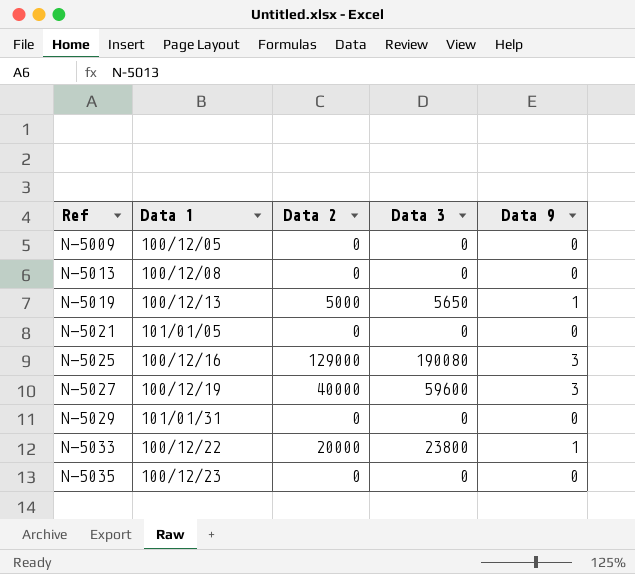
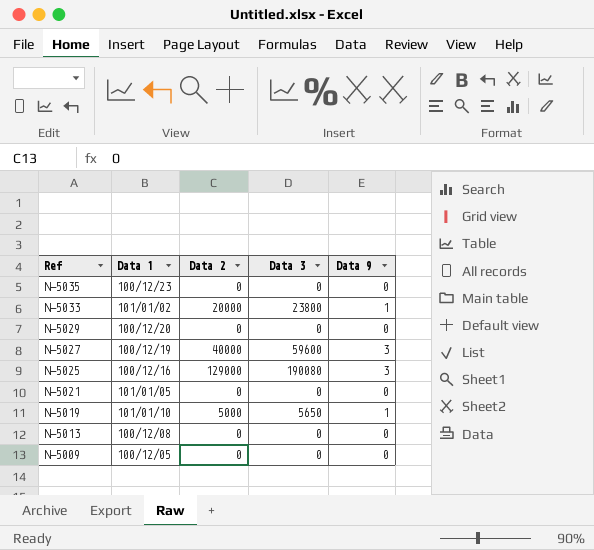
row order: Ref ascending -> Ref descending
N-5033 | Data 1: 100/12/22 -> 101/01/02
N-5029 | Data 1: 101/01/31 -> 100/12/20
N-5019 | Data 1: 100/12/13 -> 101/01/10

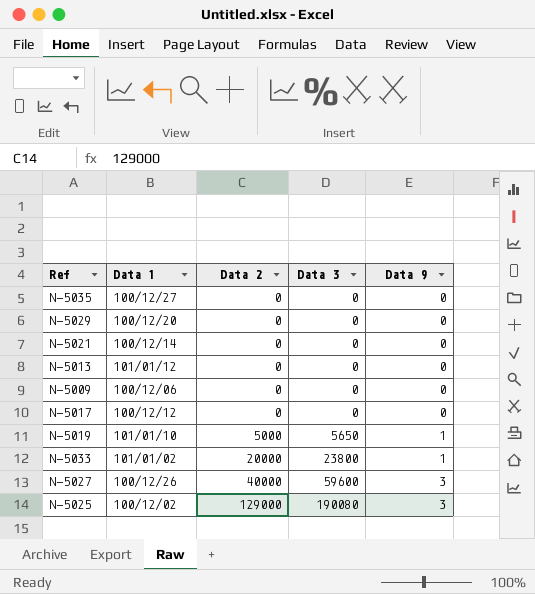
row order: Ref descending -> Data 2 ascending
N-5035 | Data 1: 100/12/23 -> 100/12/27
N-5021 | Data 1: 101/01/05 -> 100/12/14
N-5013 | Data 1: 100/12/08 -> 101/01/12
N-5009 | Data 1: 100/12/05 -> 100/12/06
row N-5017: none -> 100/12/12 | 0 | 0 | 0
N-5027 | Data 1: 100/12/19 -> 100/12/26
N-5025 | Data 1: 100/12/16 -> 100/12/02

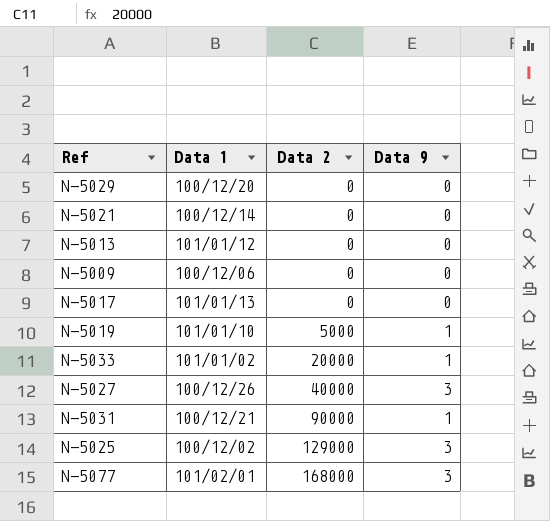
column Data 3 | position: 4 -> none
row N-5035: 100/12/27 | 0 | 0 | 0 -> none
N-5017 | Data 1: 100/12/12 -> 101/01/13
row N-5031: none -> 100/12/21 | 90000 | 1
row N-5077: none -> 101/02/01 | 168000 | 3

